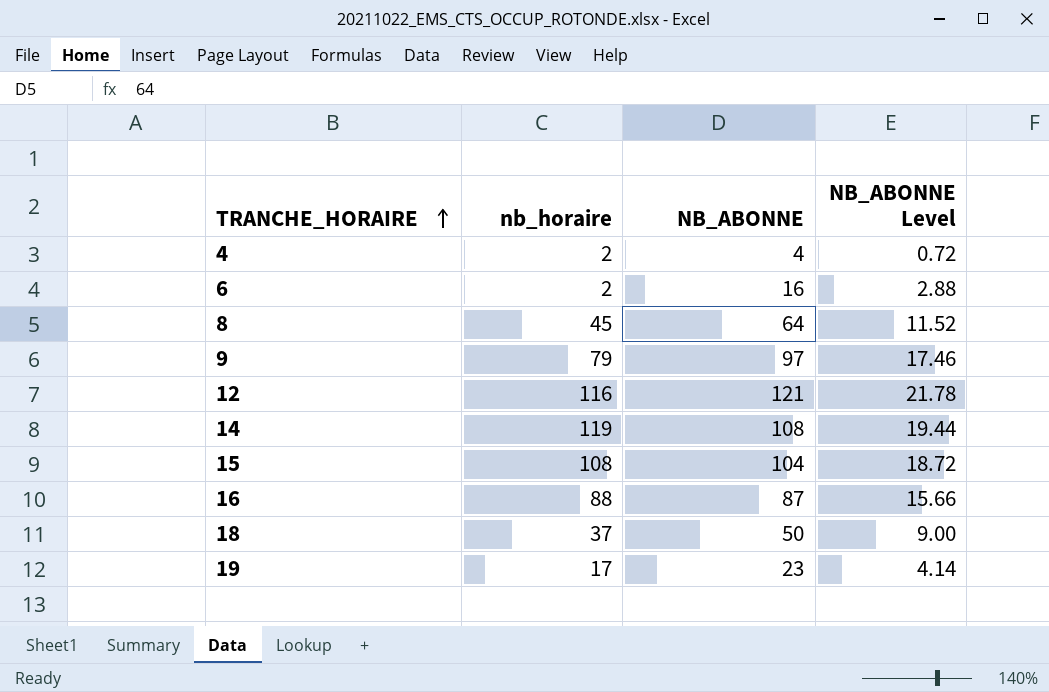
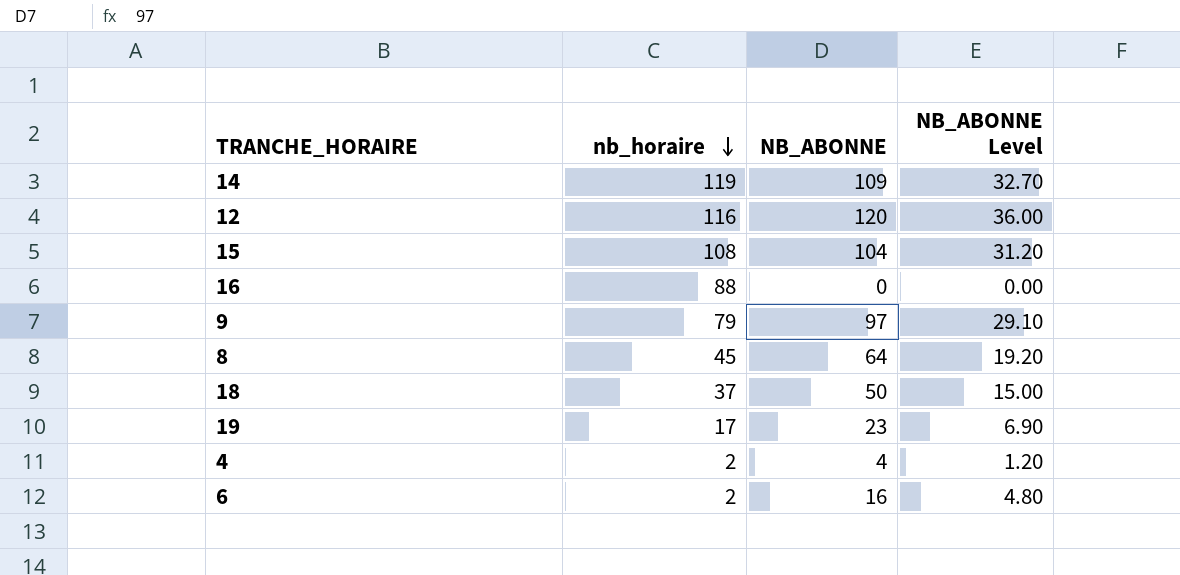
row order: TRANCHE_HORAIRE ascending -> nb_horaire descending
column NB_ABONNE Level | formula: [NB_ABONNE] * 0.18 -> [NB_ABONNE] * 0.3
14 | NB_ABONNE: 108 -> 109
12 | NB_ABONNE: 121 -> 120
16 | NB_ABONNE: 87 -> 0

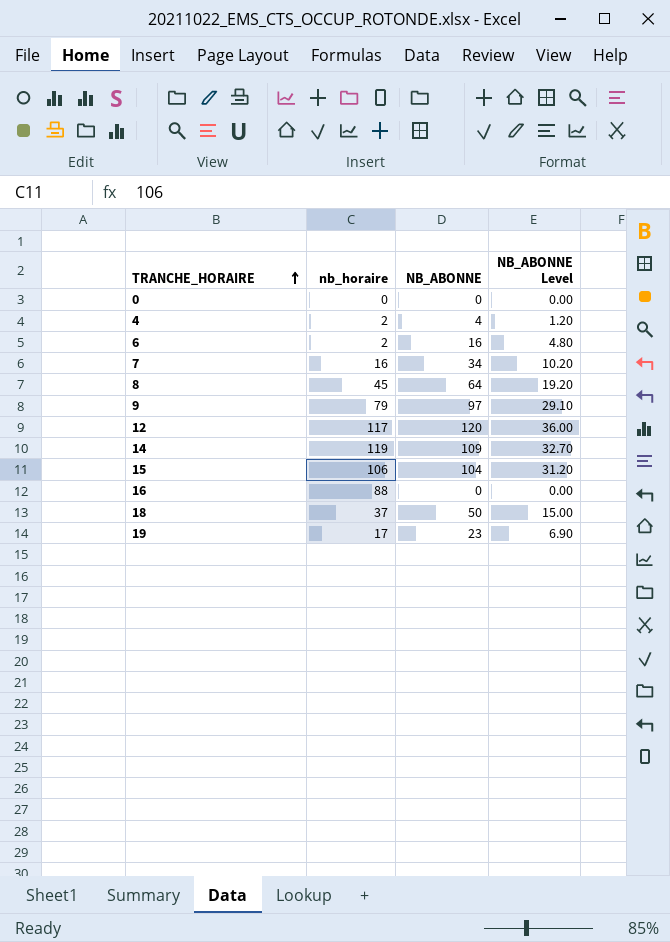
row order: nb_horaire descending -> TRANCHE_HORAIRE ascending
row 0: none -> 0 | 0 | 0.00
row 7: none -> 16 | 34 | 10.20
12 | nb_horaire: 116 -> 117
15 | nb_horaire: 108 -> 106

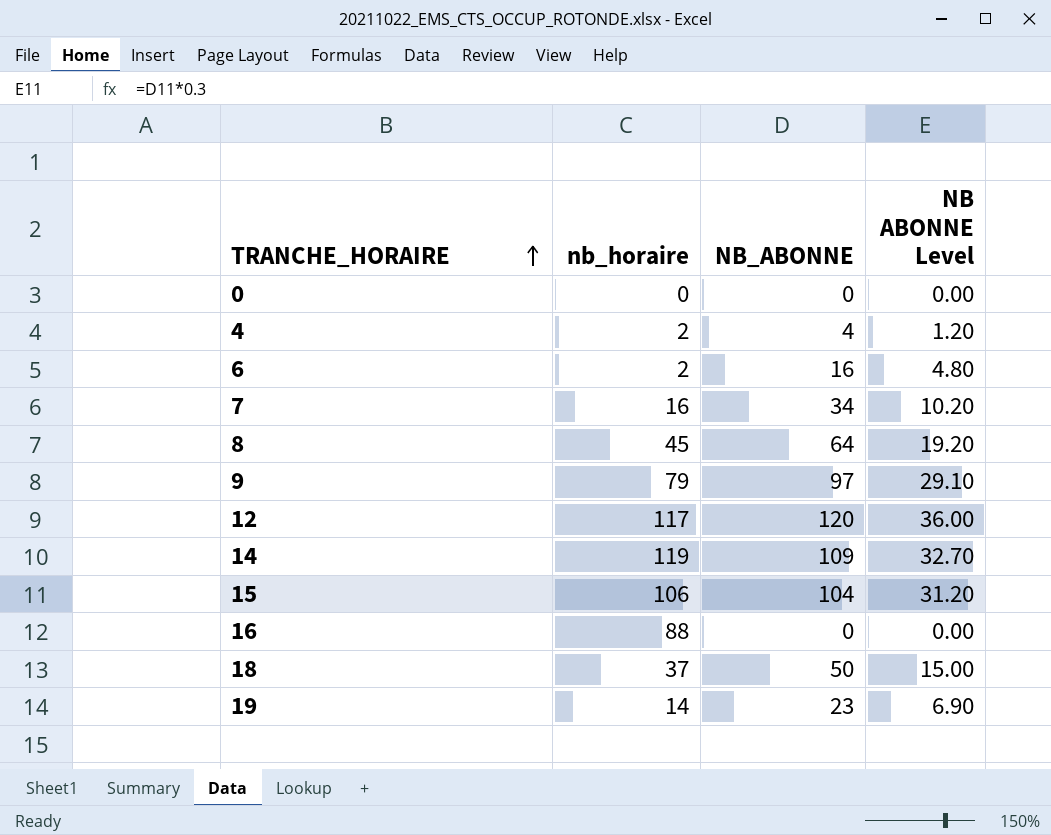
column name: NB_ABONNE Level -> NB ABONNE Level
19 | nb_horaire: 17 -> 14

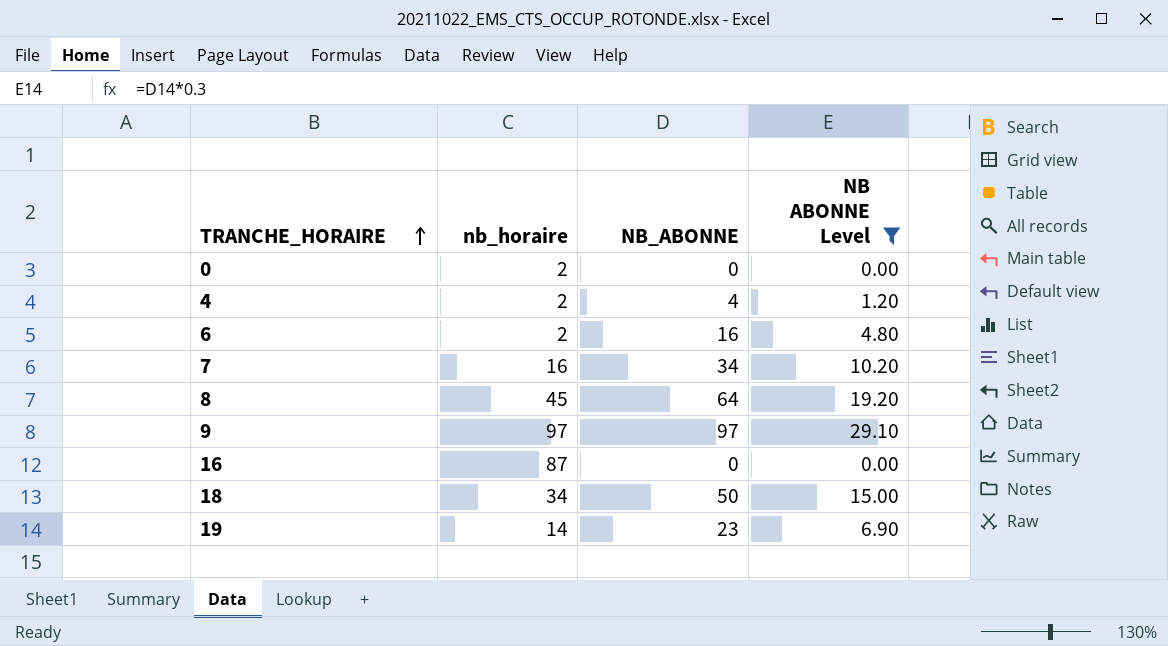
filter: none -> NB ABONNE Level <= 29.10
0 | nb_horaire: 0 -> 2
9 | nb_horaire: 79 -> 97
16 | nb_horaire: 88 -> 87
18 | nb_horaire: 37 -> 34

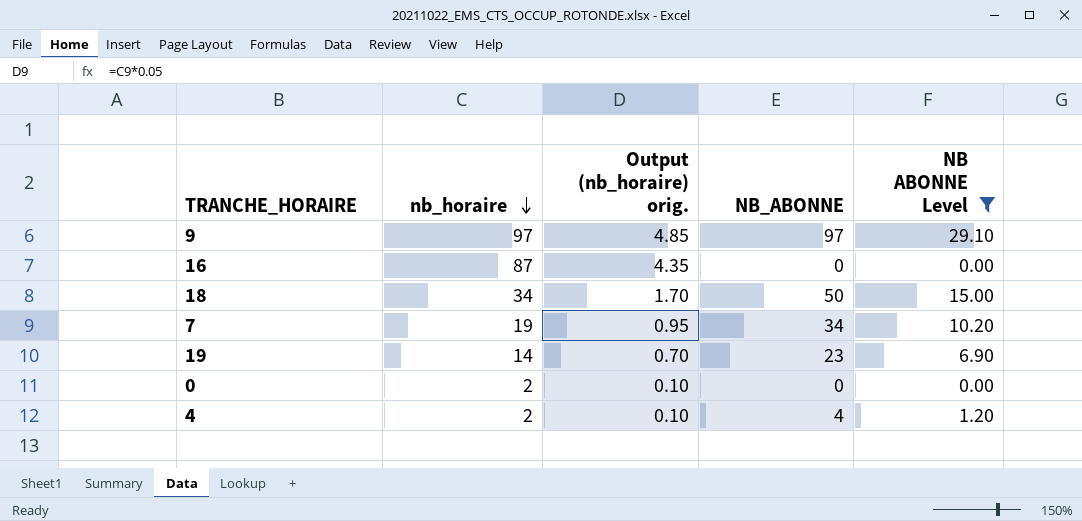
row order: TRANCHE_HORAIRE ascending -> nb_horaire descending
column Output (nb_horaire) orig. | formula: none -> [nb_horaire] * 0.05
row 6: 2 | 16 | 4.80 -> none
row 8: 45 | 64 | 19.20 -> none
7 | nb_horaire: 16 -> 19

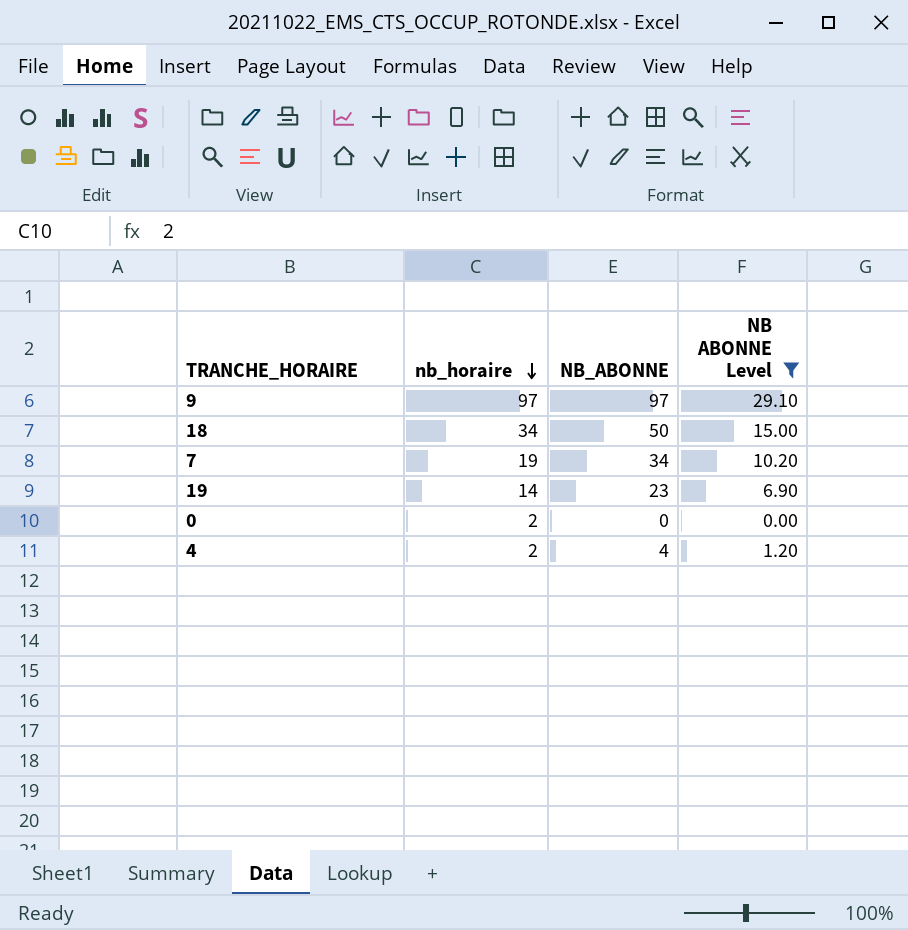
column Output (nb_horaire) orig. | formula: [nb_horaire] * 0.05 -> none
row 16: 87 | 4.35 | 0 | 0.00 -> none

